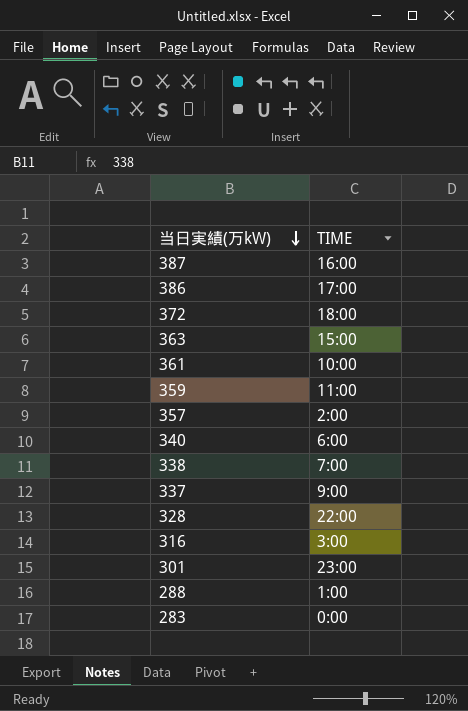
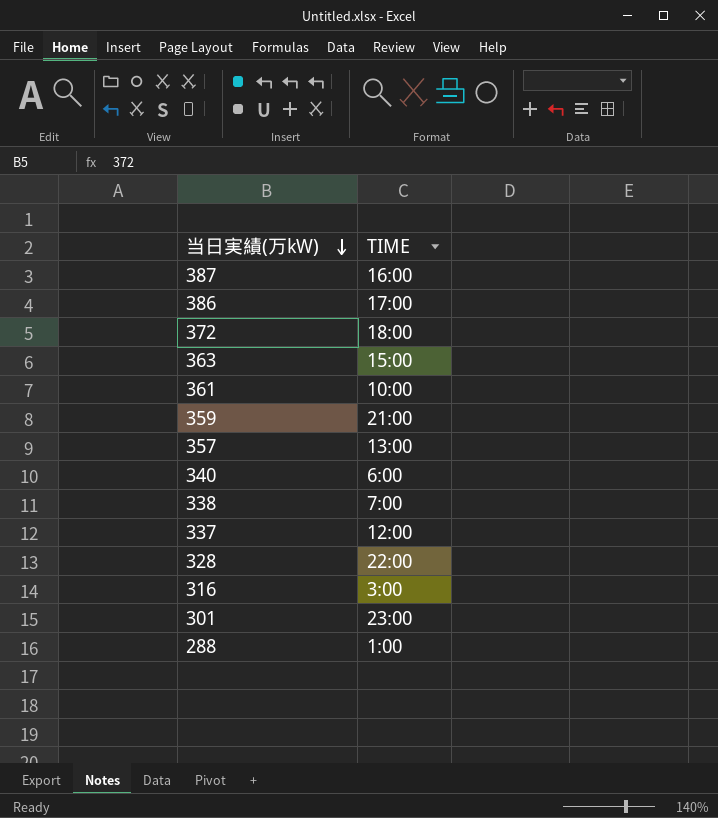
row 283: 0:00 -> none
359 | TIME: 11:00 -> 21:00
357 | TIME: 2:00 -> 13:00
337 | TIME: 9:00 -> 12:00

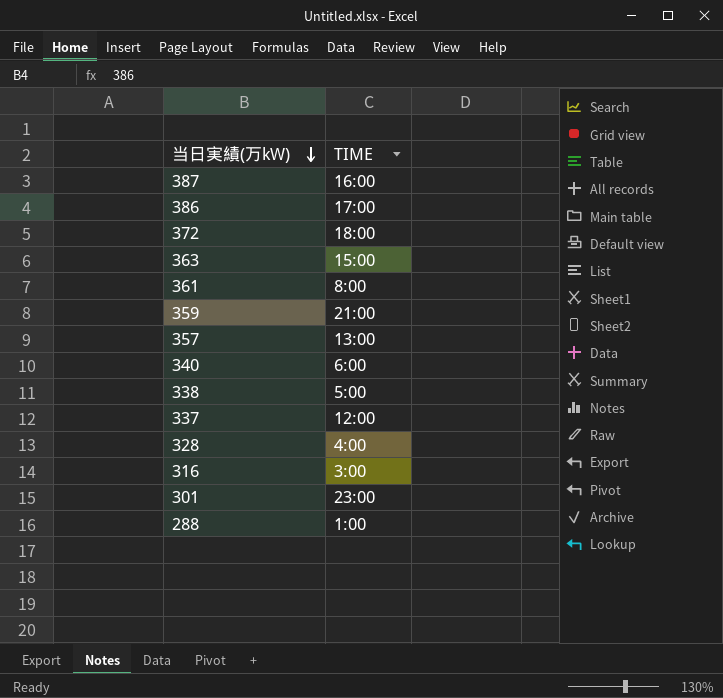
361 | TIME: 10:00 -> 8:00
338 | TIME: 7:00 -> 5:00
328 | TIME: 22:00 -> 4:00

